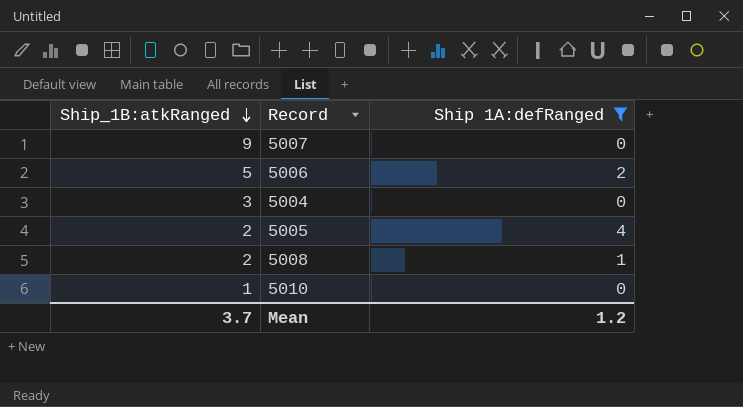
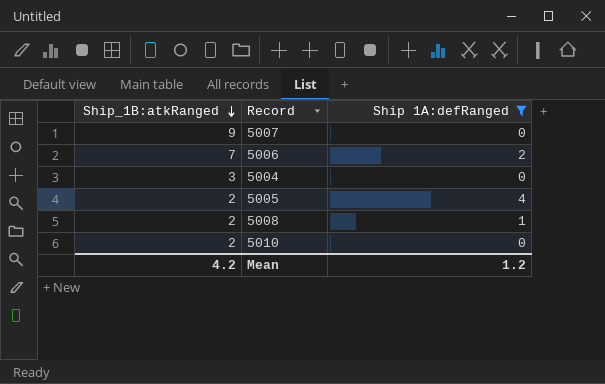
5006 | Ship_1B:atkRanged: 5 -> 7
5010 | Ship_1B:atkRanged: 1 -> 2
Mean | Ship_1B:atkRanged: 3.7 -> 4.2

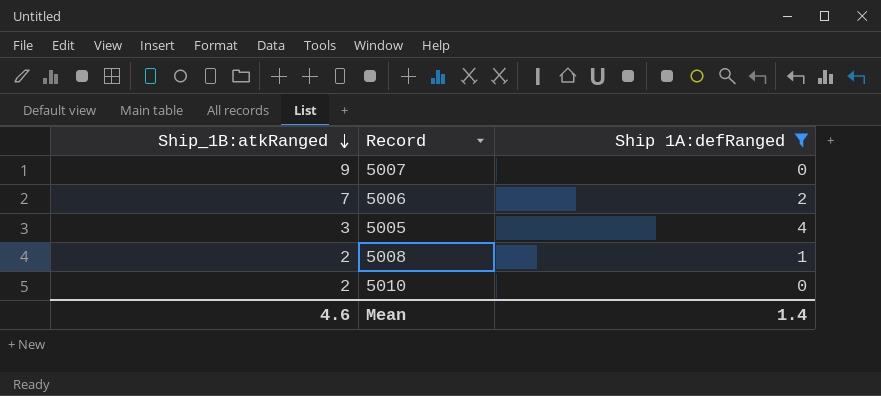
row 5004: 3 | 0 -> none
5005 | Ship_1B:atkRanged: 2 -> 3
Mean | Ship_1B:atkRanged: 4.2 -> 4.6
Mean | Ship 1A:defRanged: 1.2 -> 1.4

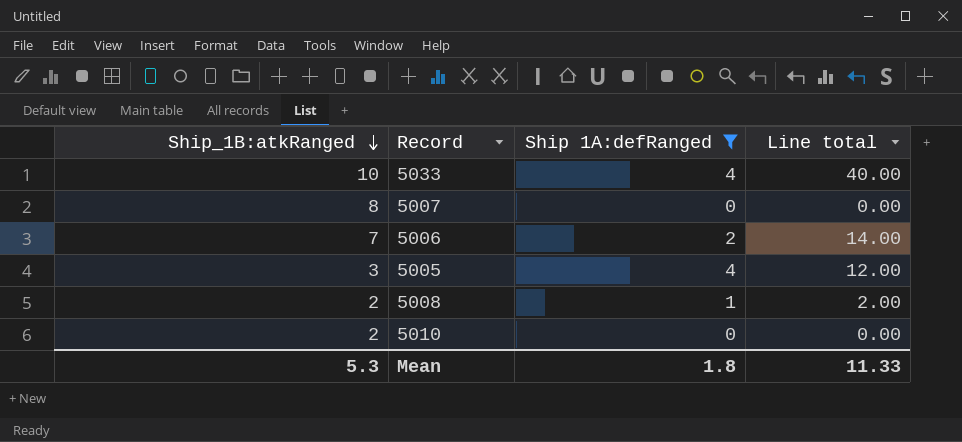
column Line total | formula: none -> [Ship_1B:atkRanged] * [Ship 1A:defRanged]
row 5033: none -> 10 | 4 | 40.00
5007 | Ship_1B:atkRanged: 9 -> 8
Mean | Ship_1B:atkRanged: 4.6 -> 5.3
Mean | Ship 1A:defRanged: 1.4 -> 1.8

